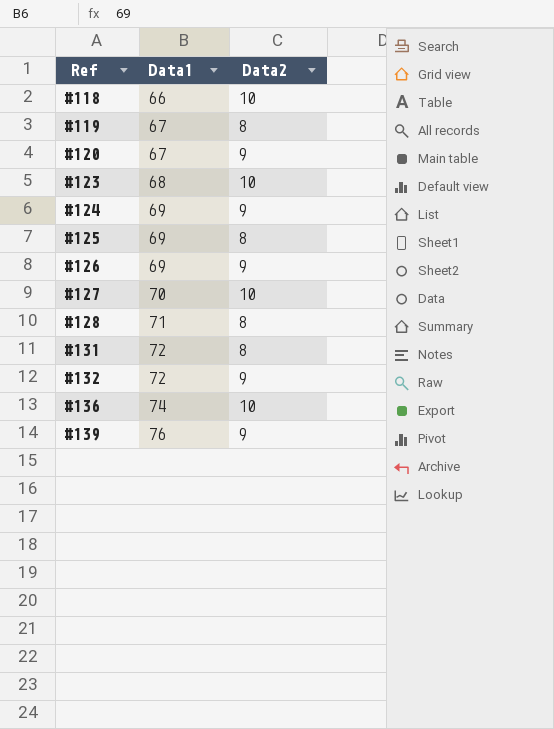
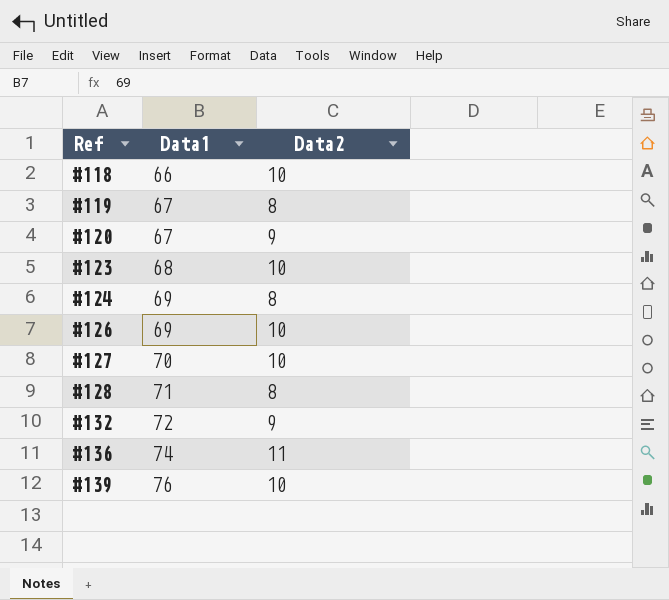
row #125: 69 | 8 -> none
row #131: 72 | 8 -> none
#124 | Data2: 9 -> 8
#126 | Data2: 9 -> 10
#136 | Data2: 10 -> 11
#139 | Data2: 9 -> 10

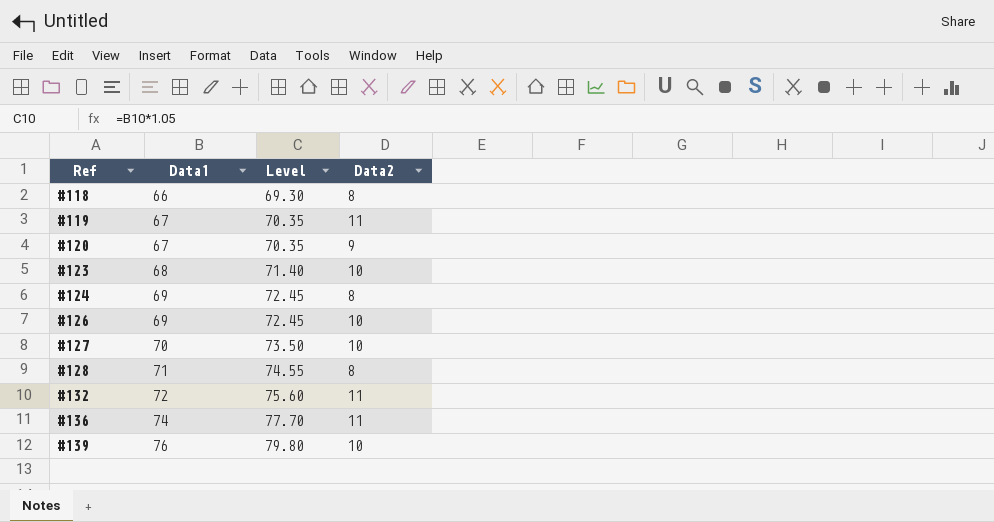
column Level | formula: none -> [Data1] * 1.05
#118 | Data2: 10 -> 8
#119 | Data2: 8 -> 11
#132 | Data2: 9 -> 11

